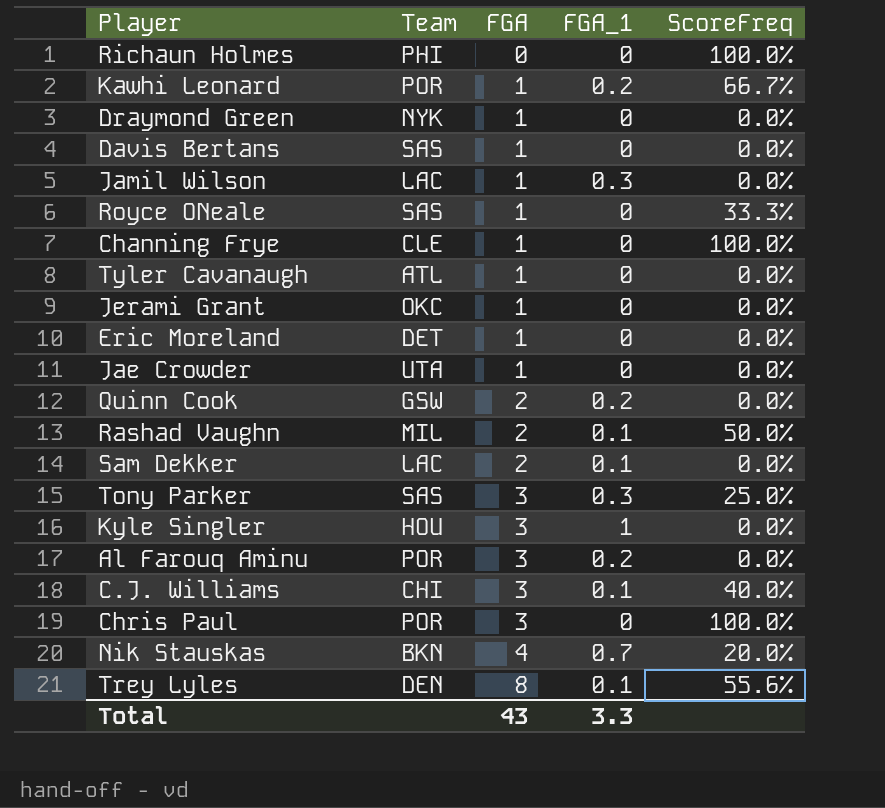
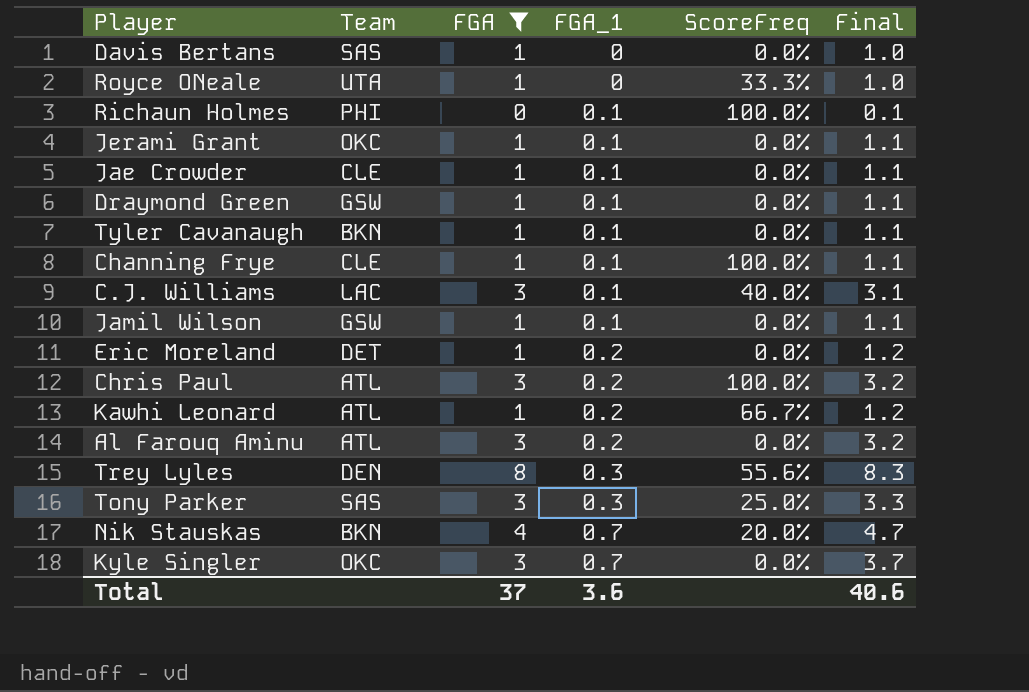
filter: none -> FGA != 2
row order: FGA ascending -> FGA_1 ascending
column Final | formula: none -> [FGA] + [FGA_1]
Royce ONeale | Team: SAS -> UTA
Richaun Holmes | FGA_1: 0 -> 0.1
Jerami Grant | FGA_1: 0 -> 0.1
Jae Crowder | Team: UTA -> CLE
Jae Crowder | FGA_1: 0 -> 0.1
Draymond Green | Team: NYK -> GSW
Draymond Green | FGA_1: 0 -> 0.1
Tyler Cavanaugh | Team: ATL -> BKN
Tyler Cavanaugh | FGA_1: 0 -> 0.1
Channing Frye | FGA_1: 0 -> 0.1
C.J. Williams | Team: CHI -> LAC
Jamil Wilson | Team: LAC -> GSW
Jamil Wilson | FGA_1: 0.3 -> 0.1
Eric Moreland | FGA_1: 0 -> 0.2
Chris Paul | Team: POR -> ATL
Chris Paul | FGA_1: 0 -> 0.2
Kawhi Leonard | Team: POR -> ATL
Al Farouq Aminu | Team: POR -> ATL
Trey Lyles | FGA_1: 0.1 -> 0.3
Kyle Singler | Team: HOU -> OKC
Kyle Singler | FGA_1: 1 -> 0.7
Total | FGA: 43 -> 37
Total | FGA_1: 3.3 -> 3.6

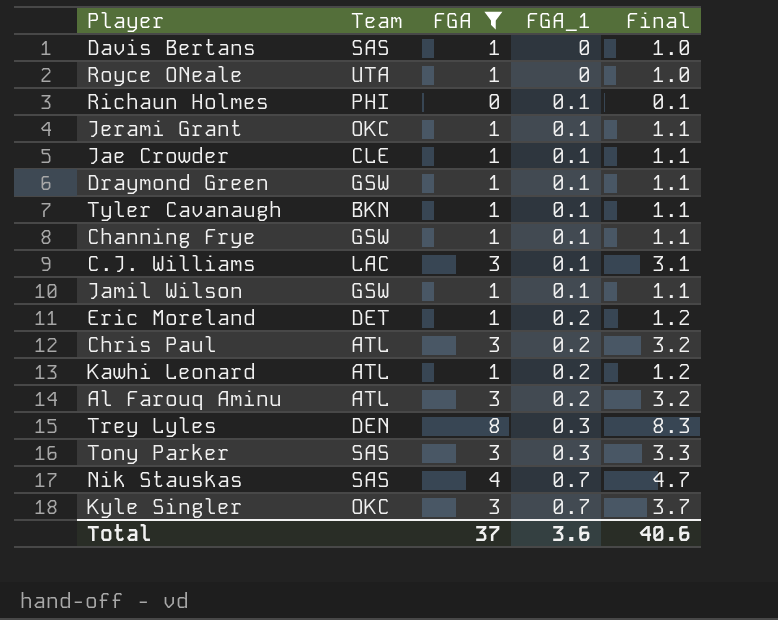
column ScoreFreq | position: 5 -> none
Channing Frye | Team: CLE -> GSW
Nik Stauskas | Team: BKN -> SAS

